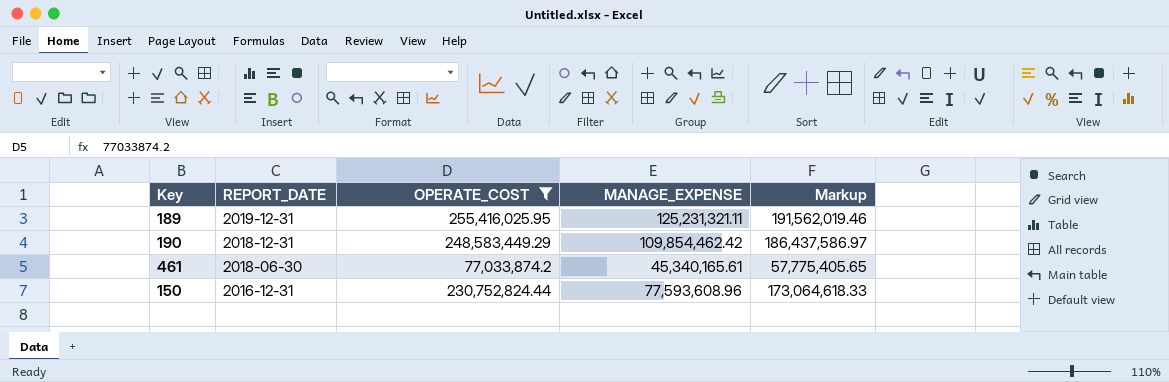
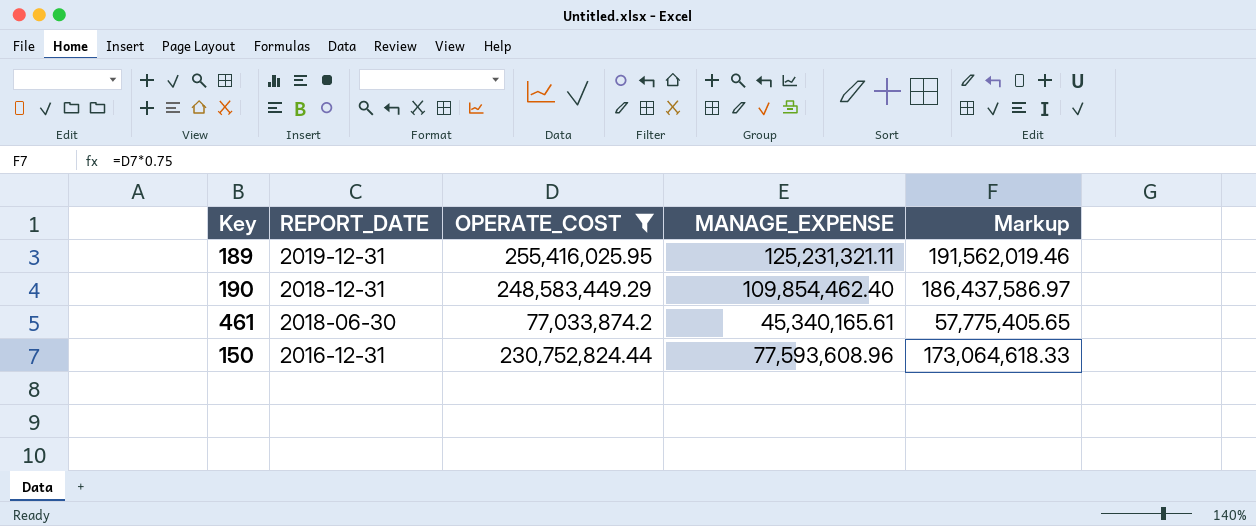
190 | MANAGE_EXPENSE: 109,854,462.42 -> 109,854,462.40

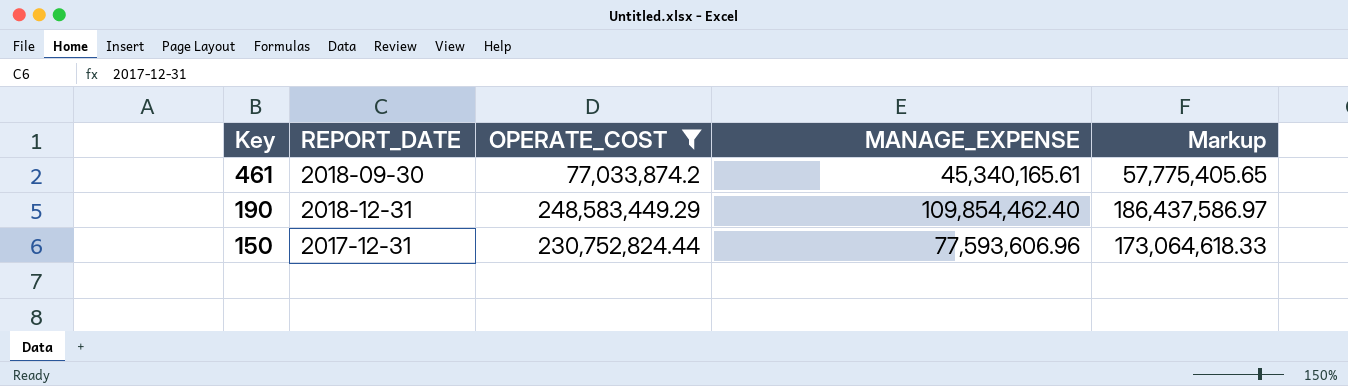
row order: REPORT_DATE descending -> Key descending
row 189: 2019-12-31 | 255,416,025.95 | 125,231,321.11 | 191,562,019.46 -> none
461 | REPORT_DATE: 2018-06-30 -> 2018-09-30
150 | REPORT_DATE: 2016-12-31 -> 2017-12-31
150 | MANAGE_EXPENSE: 77,593,608.96 -> 77,593,606.96

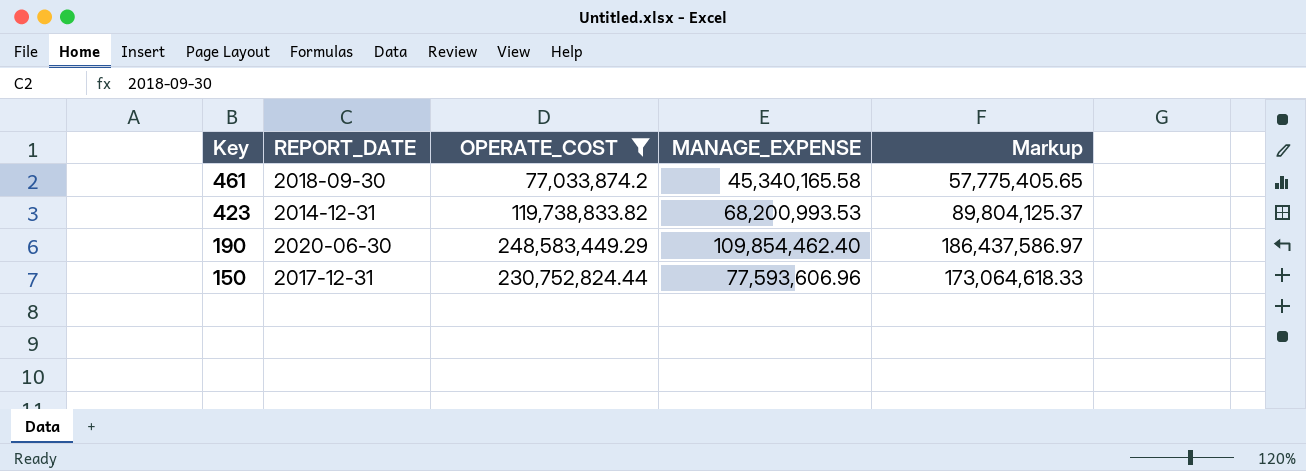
461 | MANAGE_EXPENSE: 45,340,165.61 -> 45,340,165.58
row 423: none -> 2014-12-31 | 119,738,833.82 | 68,200,993.53 | 89,804,125.37
190 | REPORT_DATE: 2018-12-31 -> 2020-06-30

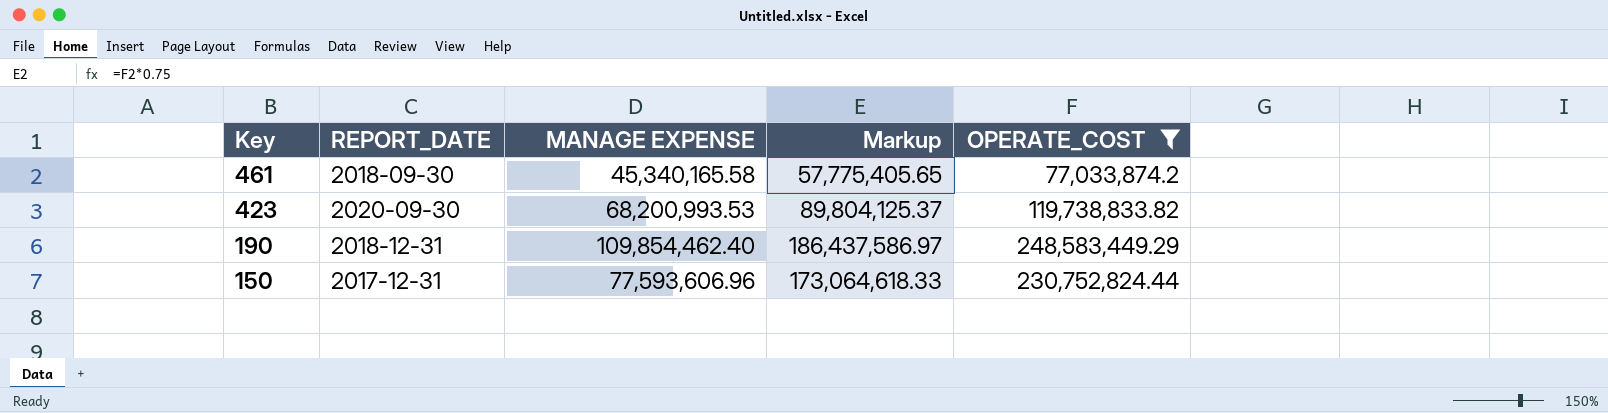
column name: MANAGE_EXPENSE -> MANAGE EXPENSE
column OPERATE_COST | position: 3 -> 5
423 | REPORT_DATE: 2014-12-31 -> 2020-09-30
190 | REPORT_DATE: 2020-06-30 -> 2018-12-31

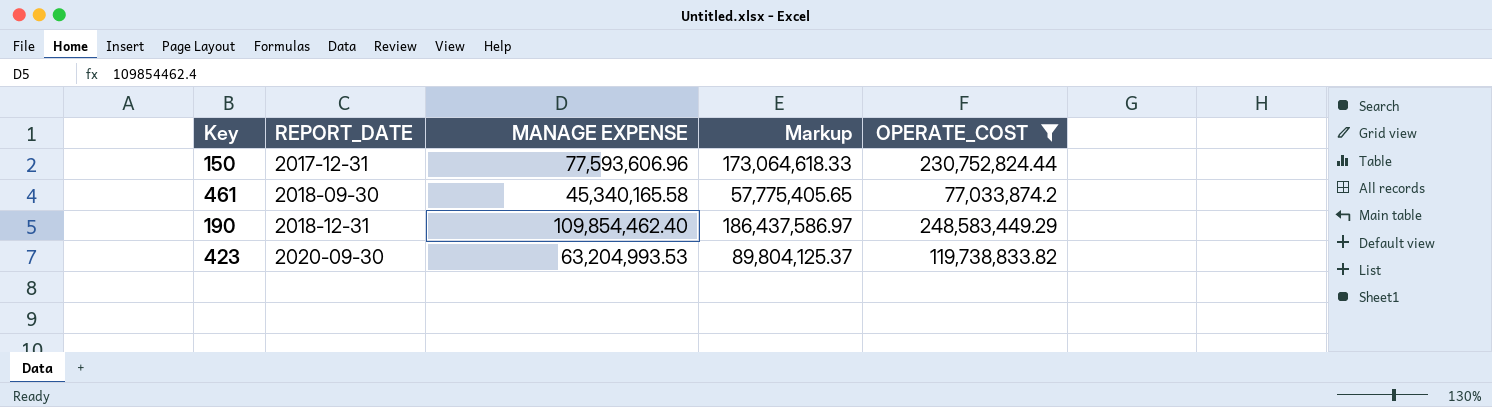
row order: Key descending -> REPORT_DATE ascending
423 | MANAGE EXPENSE: 68,200,993.53 -> 63,204,993.53

